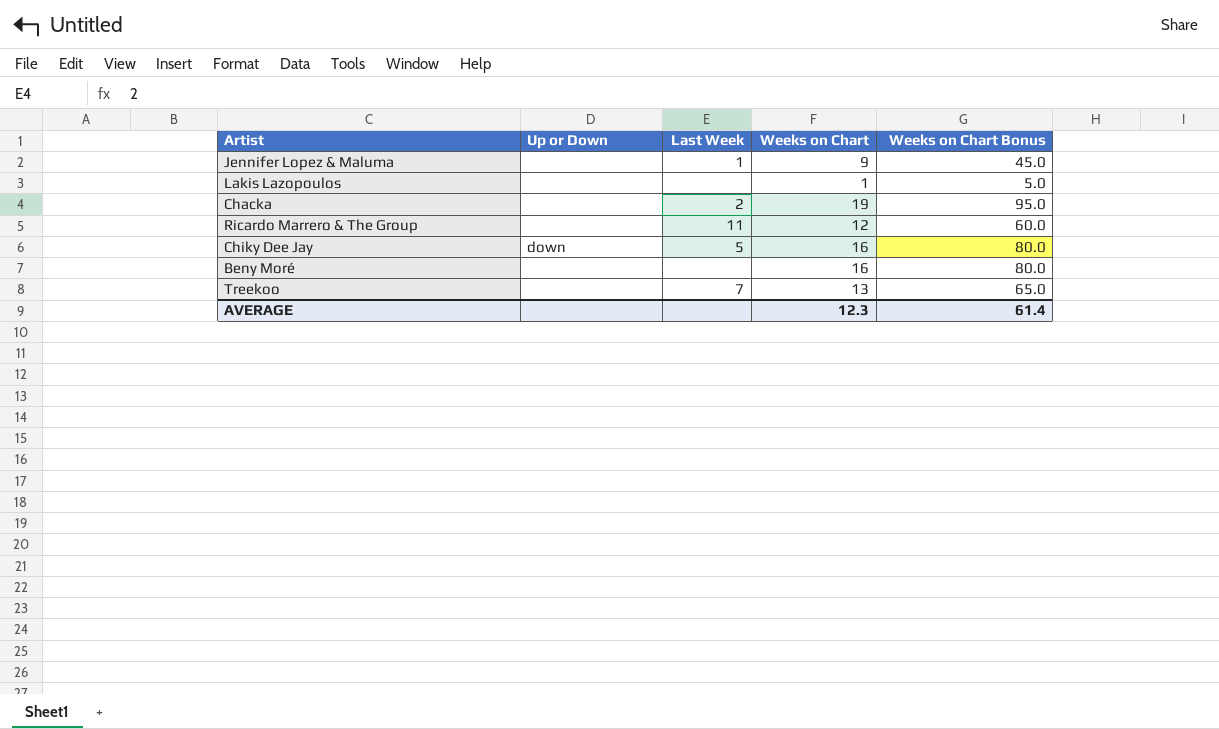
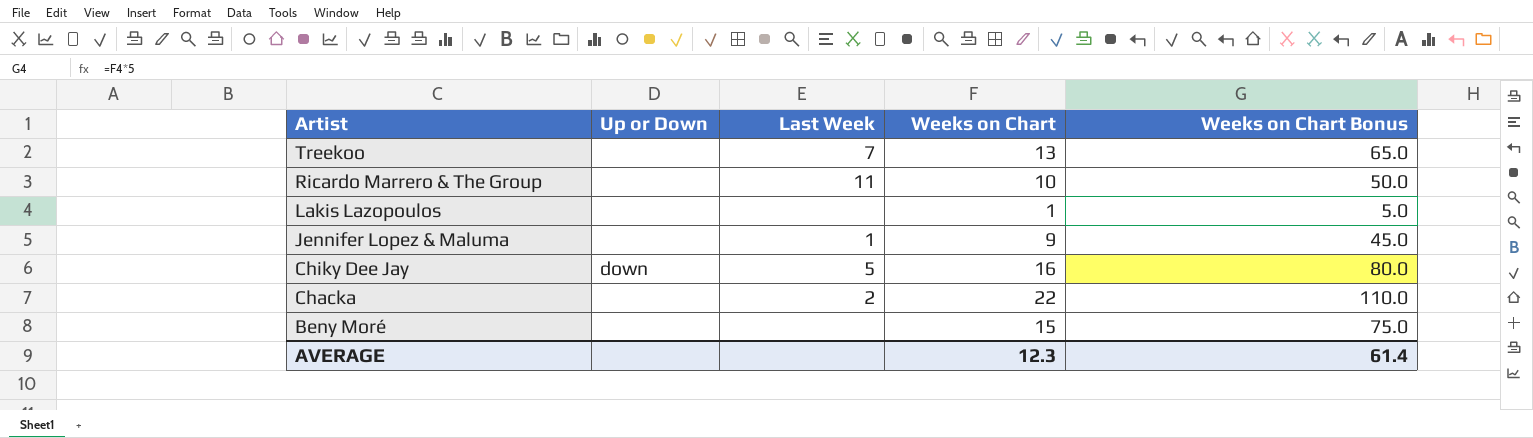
row order: none -> Artist descending
Ricardo Marrero & The Group | Weeks on Chart: 12 -> 10
Ricardo Marrero & The Group | Weeks on Chart Bonus: 60.0 -> 50.0
Chacka | Weeks on Chart: 19 -> 22
Chacka | Weeks on Chart Bonus: 95.0 -> 110.0
Beny Moré | Weeks on Chart: 16 -> 15
Beny Moré | Weeks on Chart Bonus: 80.0 -> 75.0

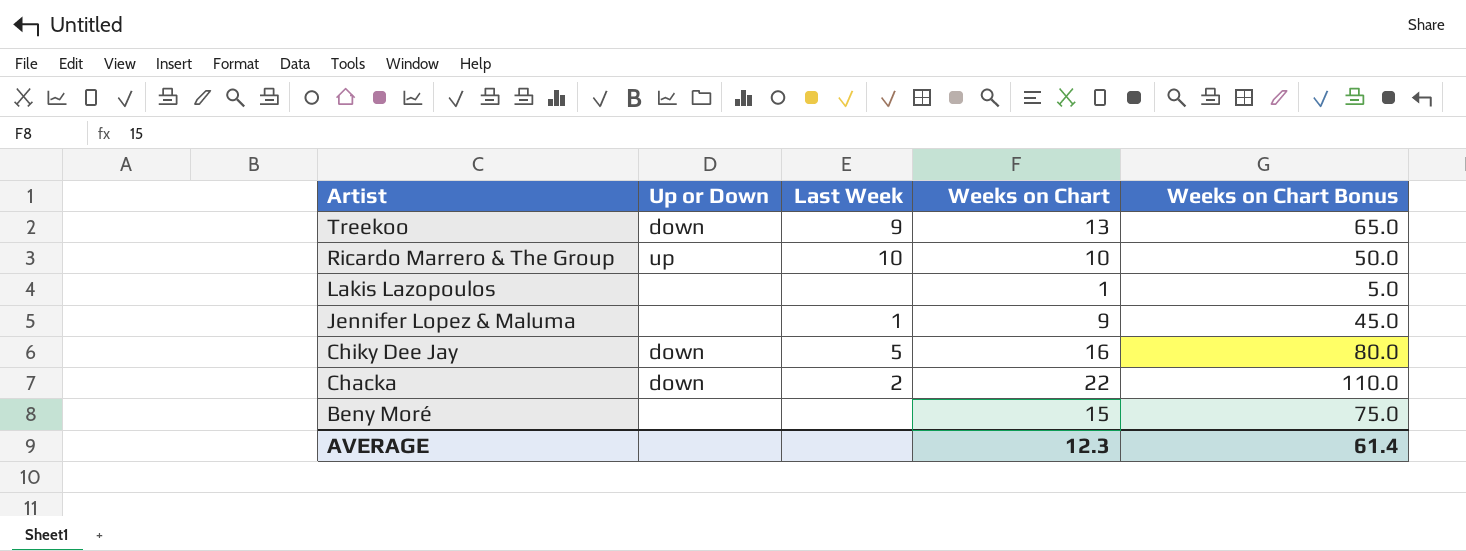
Treekoo | Up or Down: none -> down
Treekoo | Last Week: 7 -> 9
Ricardo Marrero & The Group | Up or Down: none -> up
Ricardo Marrero & The Group | Last Week: 11 -> 10
Chacka | Up or Down: none -> down

